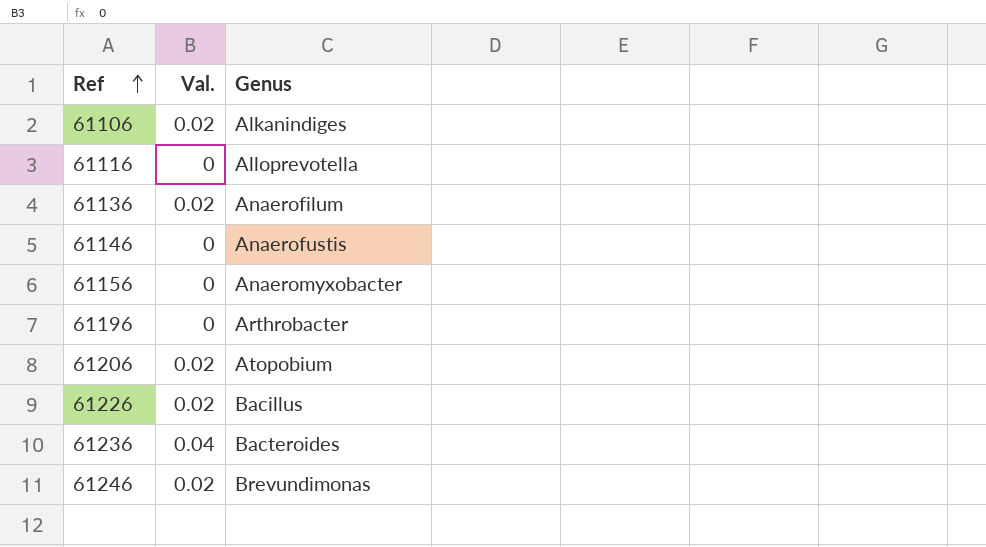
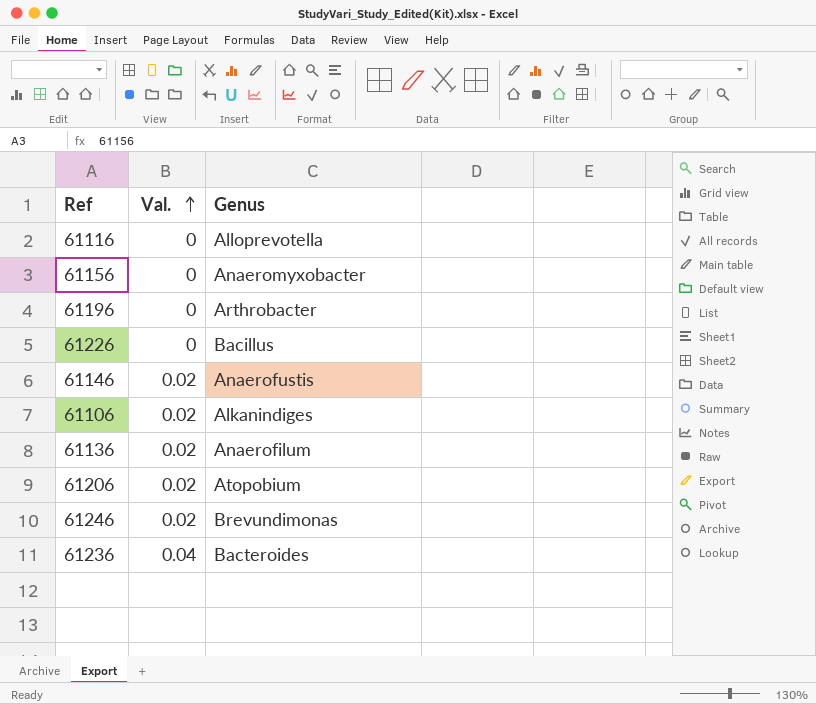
row order: Ref ascending -> Val. ascending
61226 | Val.: 0.02 -> 0
61146 | Val.: 0 -> 0.02

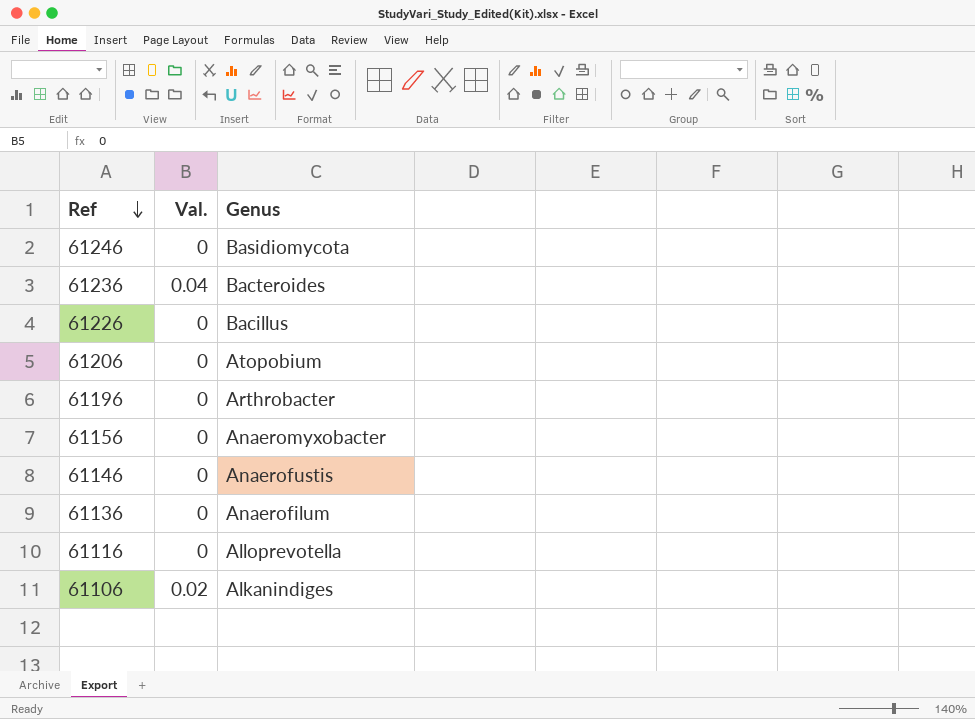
row order: Val. ascending -> Ref descending
61246 | Val.: 0.02 -> 0
61246 | Genus: Brevundimonas -> Basidiomycota
61206 | Val.: 0.02 -> 0
61146 | Val.: 0.02 -> 0
61136 | Val.: 0.02 -> 0

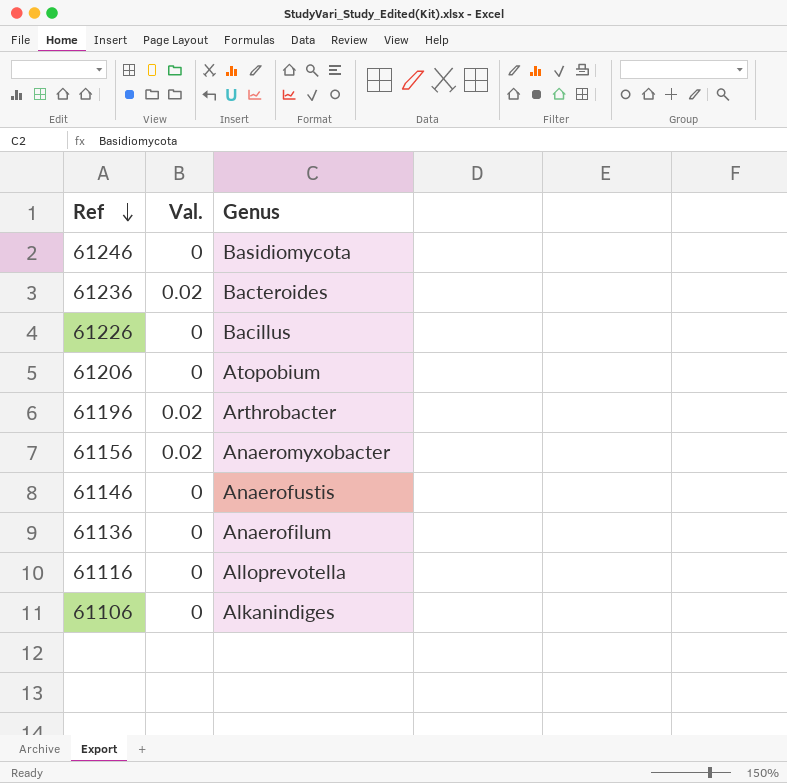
61236 | Val.: 0.04 -> 0.02
61196 | Val.: 0 -> 0.02
61156 | Val.: 0 -> 0.02
61106 | Val.: 0.02 -> 0

